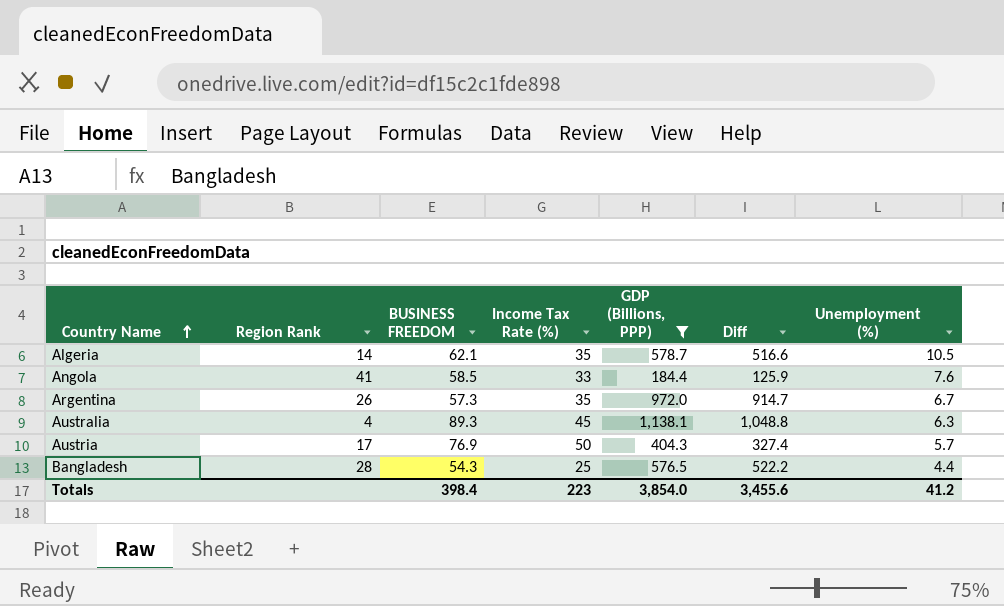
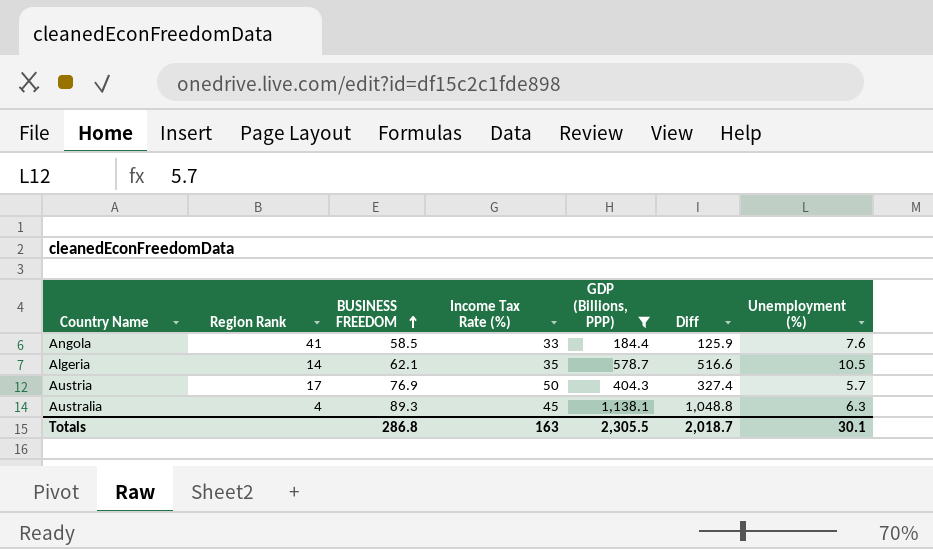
row order: Country Name ascending -> BUSINESS FREEDOM ascending
row Argentina: 26 | 57.3 | 35 | 972.0 | 914.7 | 6.7 -> none
row Bangladesh: 28 | 54.3 | 25 | 576.5 | 522.2 | 4.4 -> none
Totals | BUSINESS FREEDOM: 398.4 -> 286.8
Totals | Income Tax Rate (%): 223 -> 163
Totals | GDP (Billions, PPP): 3,854.0 -> 2,305.5
Totals | Diff: 3,455.6 -> 2,018.7
Totals | Unemployment (%): 41.2 -> 30.1

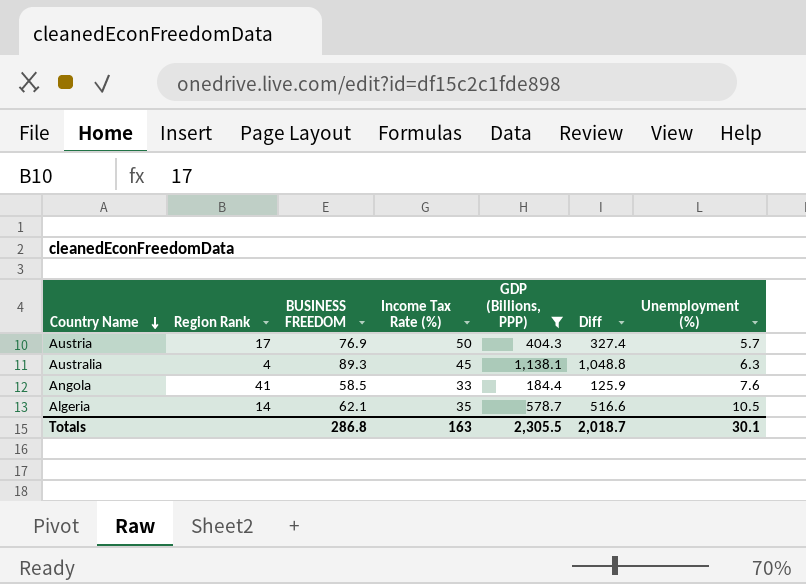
row order: BUSINESS FREEDOM ascending -> Country Name descending

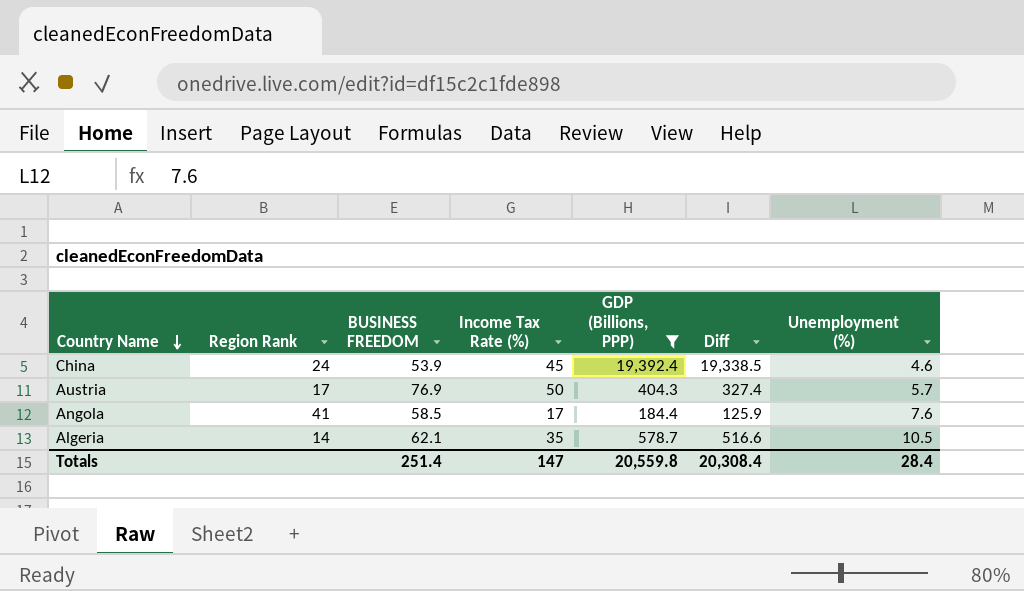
row Australia: 4 | 89.3 | 45 | 1,138.1 | 1,048.8 | 6.3 -> none
row China: none -> 24 | 53.9 | 45 | 19,392.4 | 19,338.5 | 4.6
Angola | Income Tax Rate (%): 33 -> 17
Totals | BUSINESS FREEDOM: 286.8 -> 251.4
Totals | Income Tax Rate (%): 163 -> 147
Totals | GDP (Billions, PPP): 2,305.5 -> 20,559.8
Totals | Diff: 2,018.7 -> 20,308.4
Totals | Unemployment (%): 30.1 -> 28.4

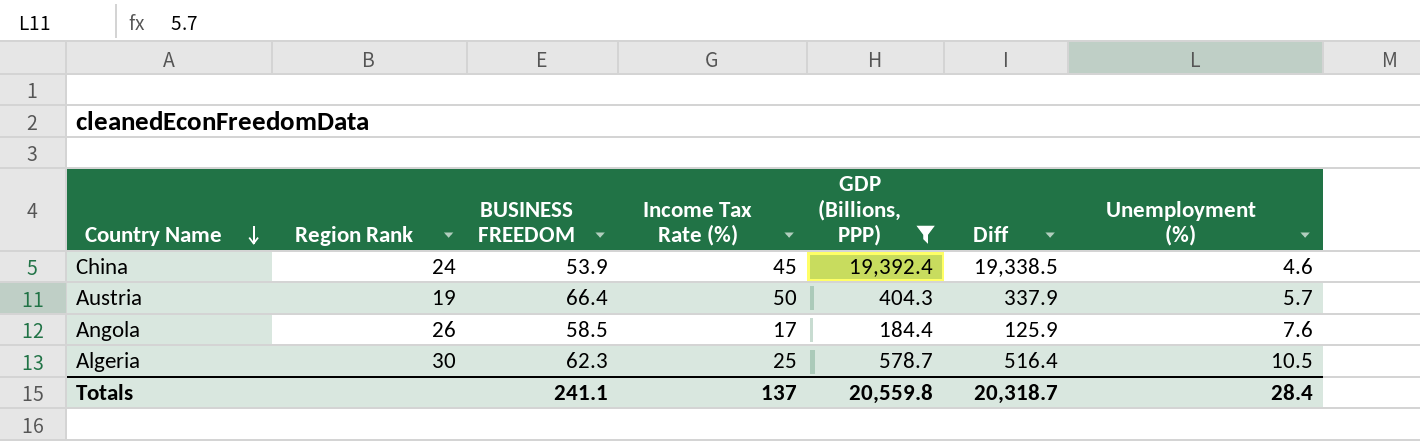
Austria | Region Rank: 17 -> 19
Austria | BUSINESS FREEDOM: 76.9 -> 66.4
Austria | Diff: 327.4 -> 337.9
Angola | Region Rank: 41 -> 26
Algeria | Region Rank: 14 -> 30
Algeria | BUSINESS FREEDOM: 62.1 -> 62.3
Algeria | Income Tax Rate (%): 35 -> 25
Algeria | Diff: 516.6 -> 516.4
Totals | BUSINESS FREEDOM: 251.4 -> 241.1
Totals | Income Tax Rate (%): 147 -> 137
Totals | Diff: 20,308.4 -> 20,318.7

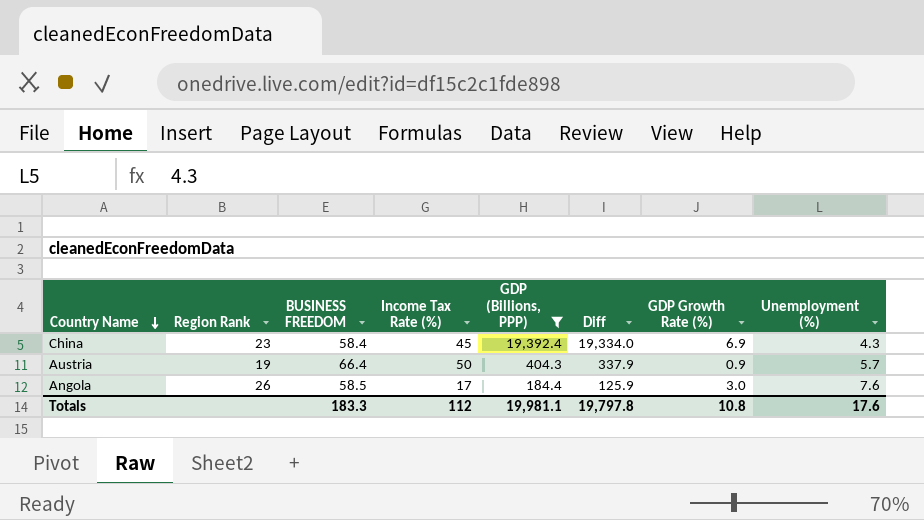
column GDP Growth Rate (%) | position: none -> 7
row Algeria: 30 | 62.3 | 25 | 578.7 | 516.4 | 10.5 -> none
China | Region Rank: 24 -> 23
China | BUSINESS FREEDOM: 53.9 -> 58.4
China | Diff: 19,338.5 -> 19,334.0
China | Unemployment (%): 4.6 -> 4.3
Totals | BUSINESS FREEDOM: 241.1 -> 183.3
Totals | Income Tax Rate (%): 137 -> 112
Totals | GDP (Billions, PPP): 20,559.8 -> 19,981.1
Totals | Diff: 20,318.7 -> 19,797.8
Totals | Unemployment (%): 28.4 -> 17.6

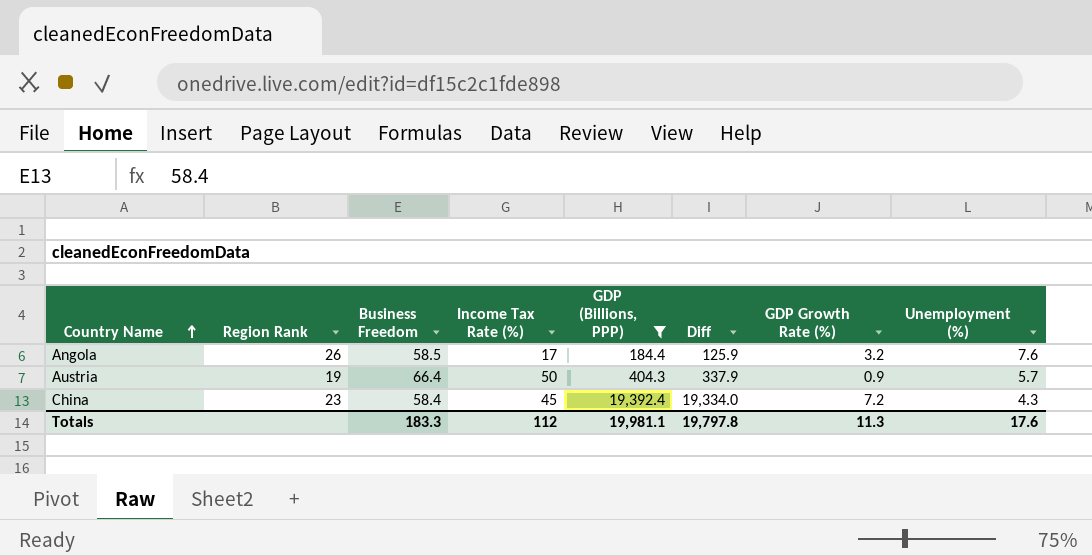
row order: Country Name descending -> Country Name ascending
column name: BUSINESS FREEDOM -> Business Freedom
Angola | GDP Growth Rate (%): 3.0 -> 3.2
China | GDP Growth Rate (%): 6.9 -> 7.2
Totals | GDP Growth Rate (%): 10.8 -> 11.3

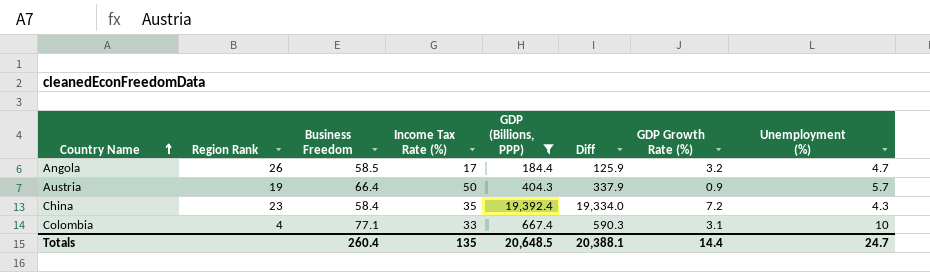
Angola | Unemployment (%): 7.6 -> 4.7
China | Income Tax Rate (%): 45 -> 35
row Colombia: none -> 4 | 77.1 | 33 | 667.4 | 590.3 | 3.1 | 10
Totals | Business Freedom: 183.3 -> 260.4
Totals | Income Tax Rate (%): 112 -> 135
Totals | GDP (Billions, PPP): 19,981.1 -> 20,648.5
Totals | Diff: 19,797.8 -> 20,388.1
Totals | GDP Growth Rate (%): 11.3 -> 14.4
Totals | Unemployment (%): 17.6 -> 24.7

